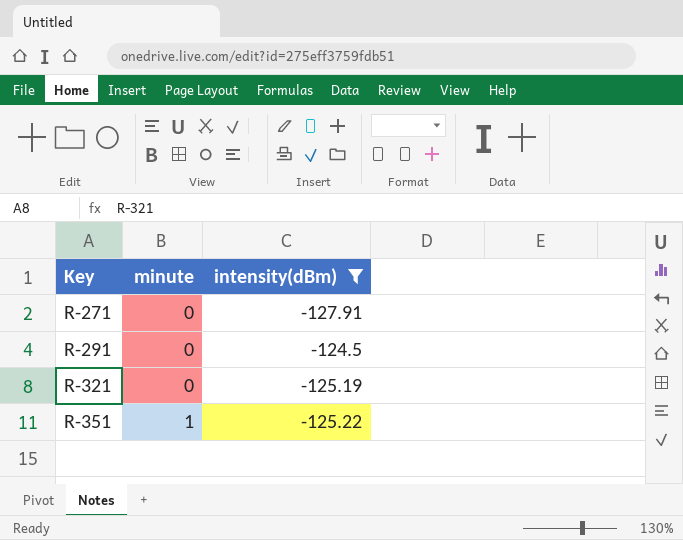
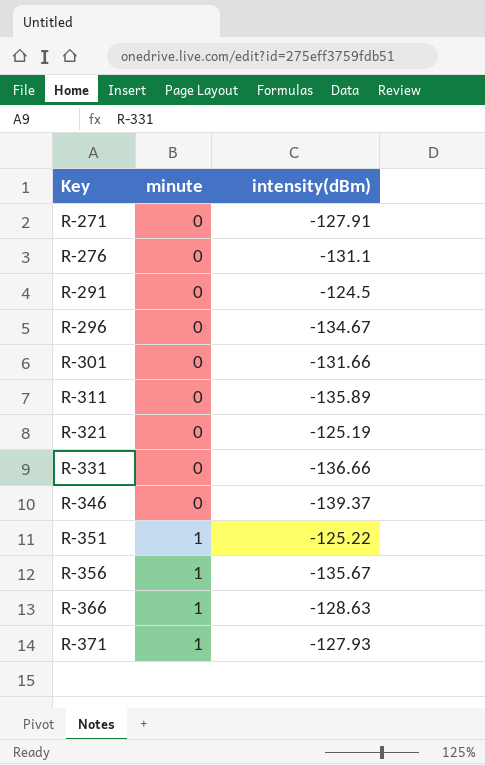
filter: intensity(dBm) >= -127.91 -> none

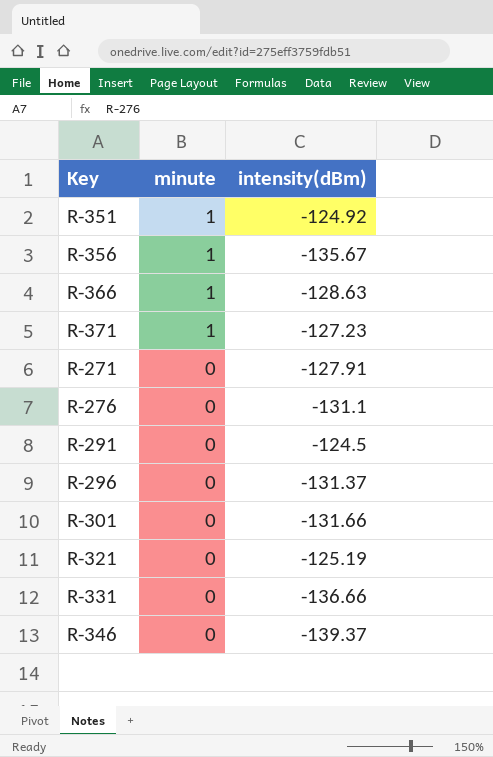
row order: Key ascending -> minute descending
row R-311: 0 | -135.89 -> none
R-351 | intensity(dBm): -125.22 -> -124.92
R-371 | intensity(dBm): -127.93 -> -127.23
R-296 | intensity(dBm): -134.67 -> -131.37

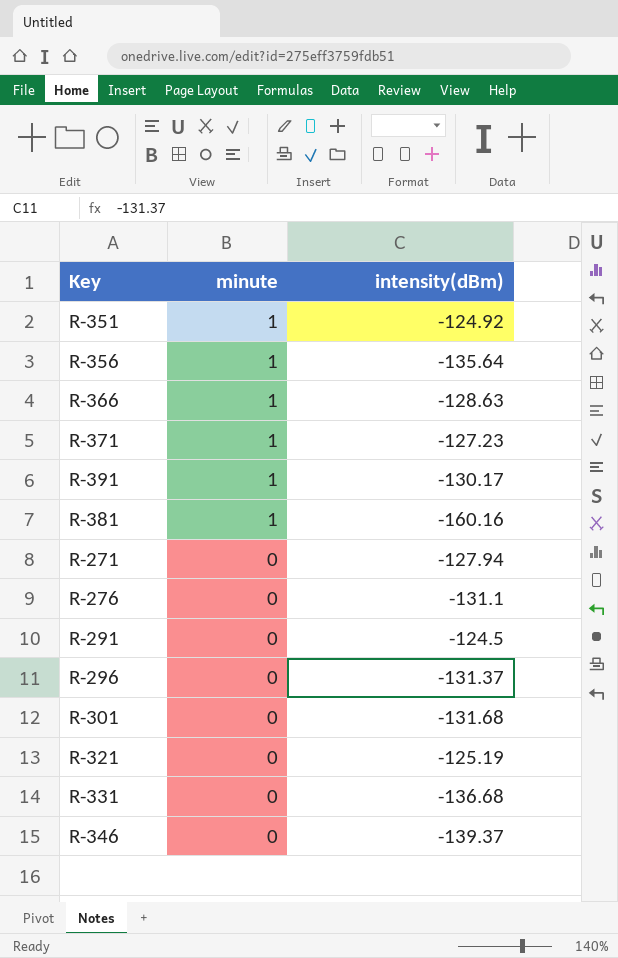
R-356 | intensity(dBm): -135.67 -> -135.64
row R-391: none -> 1 | -130.17
row R-381: none -> 1 | -160.16
R-271 | intensity(dBm): -127.91 -> -127.94
R-301 | intensity(dBm): -131.66 -> -131.68
R-331 | intensity(dBm): -136.66 -> -136.68

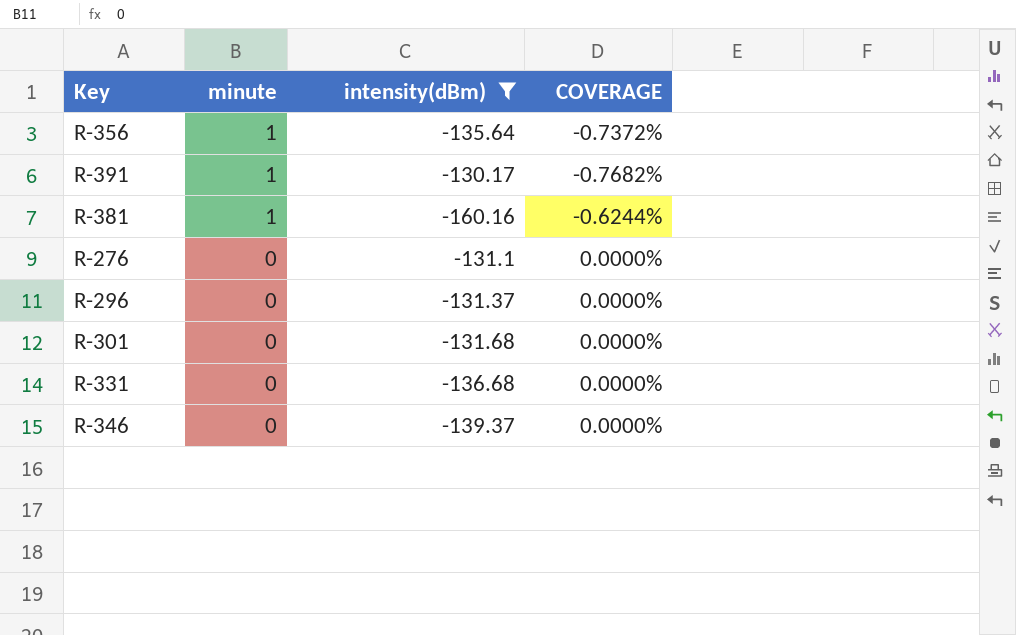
filter: none -> intensity(dBm) <= -130.17
column COVERAGE | formula: none -> [minute] / [intensity(dBm)]

